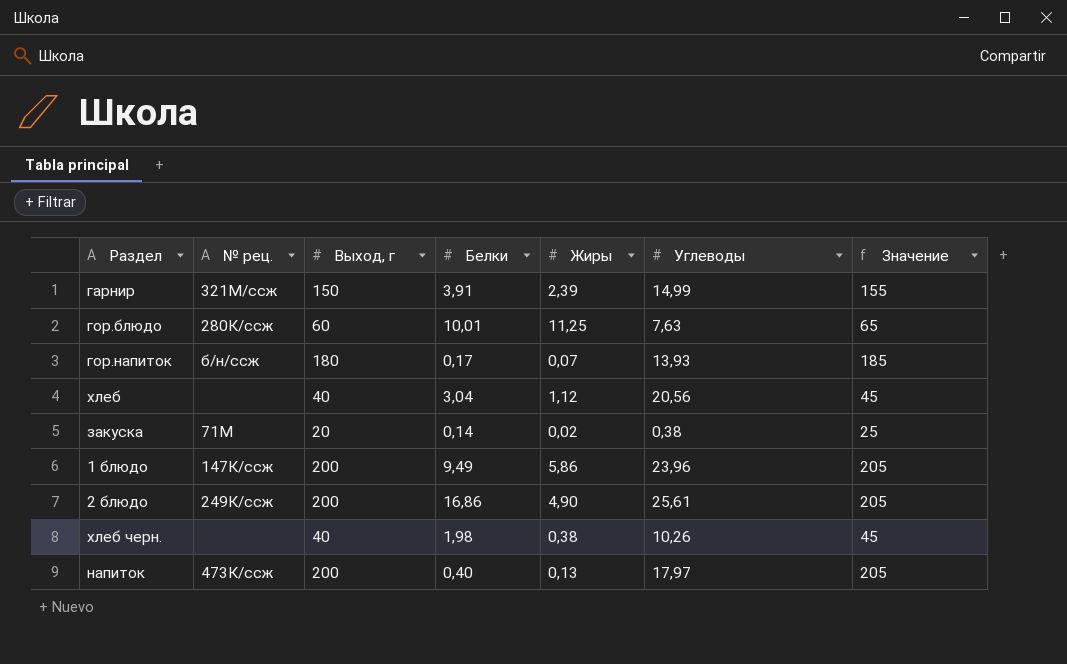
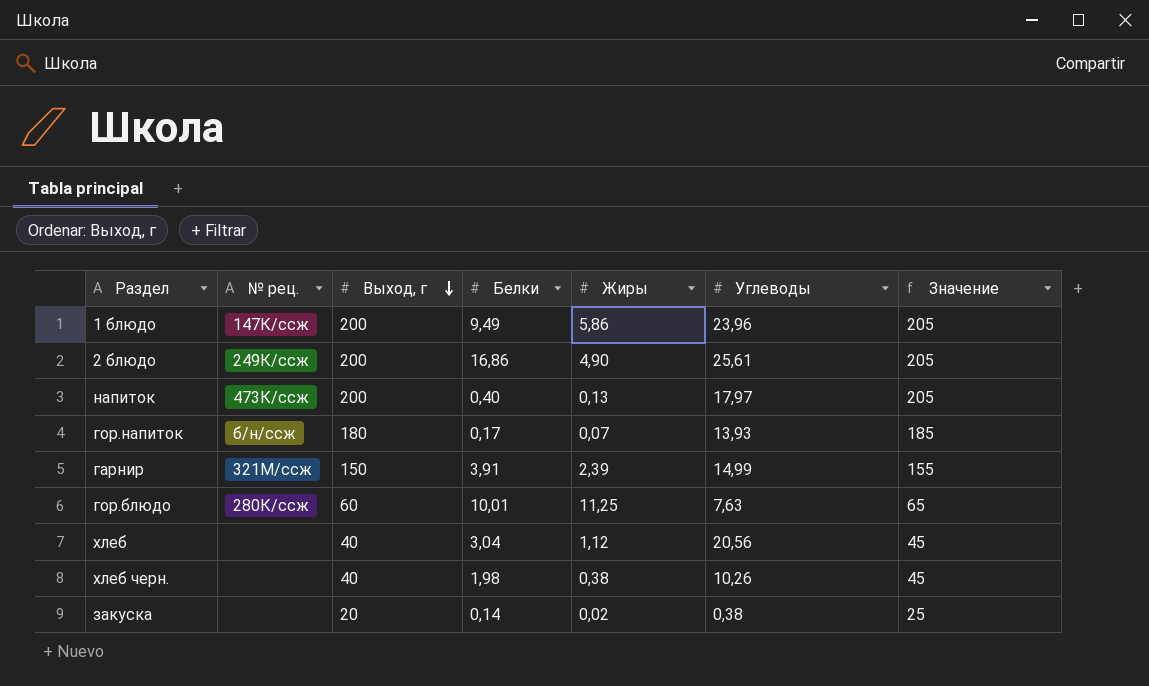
row order: none -> Выход, г descending
закуска | № рец.: 71М -> none

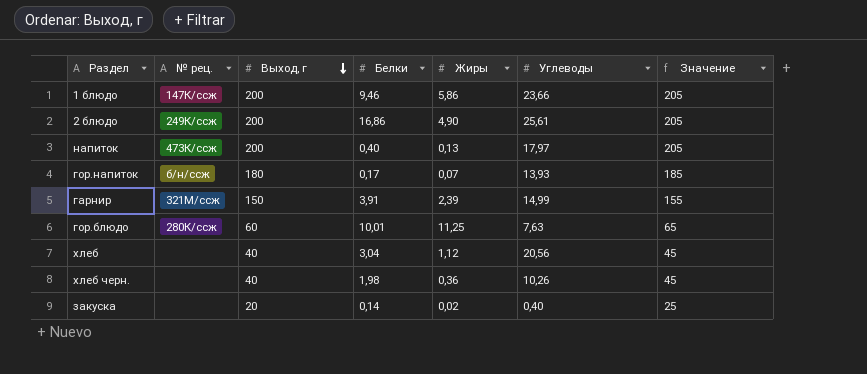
1 блюдо | Белки: 9,49 -> 9,46
1 блюдо | Углеводы: 23,96 -> 23,66
хлеб черн. | Жиры: 0,38 -> 0,36
закуска | Углеводы: 0,38 -> 0,40

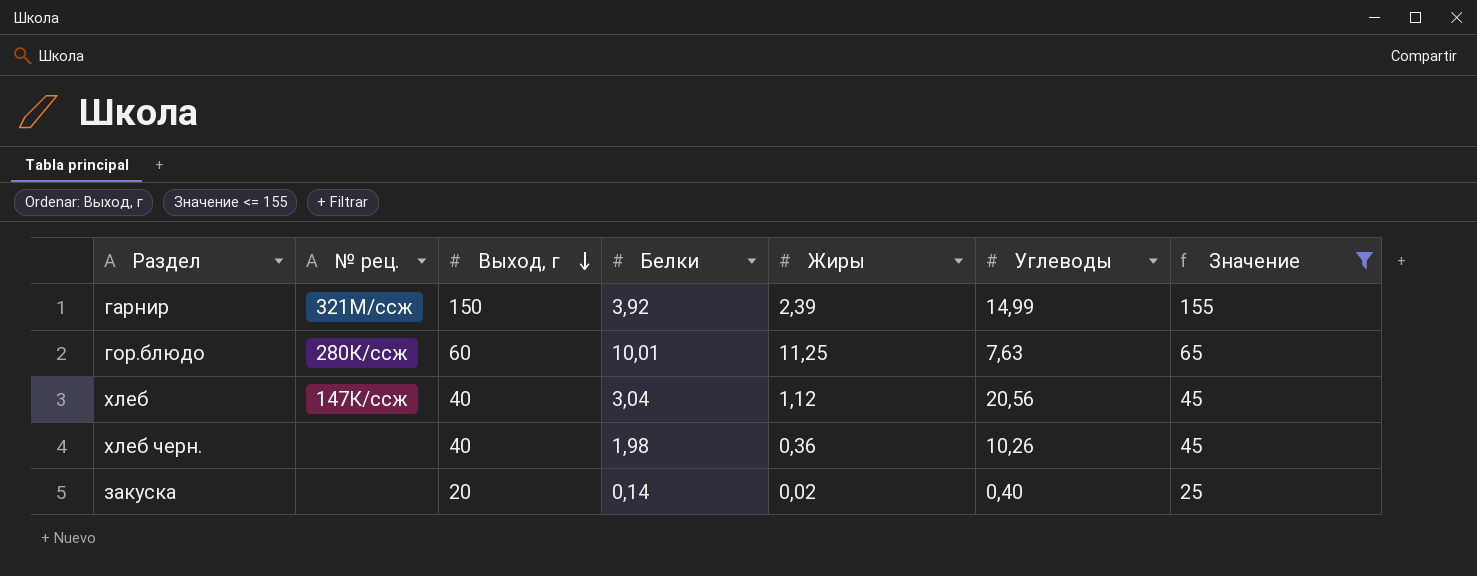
filter: none -> Значение <= 155
гарнир | Белки: 3,91 -> 3,92
хлеб | № рец.: none -> 147К/ссж

